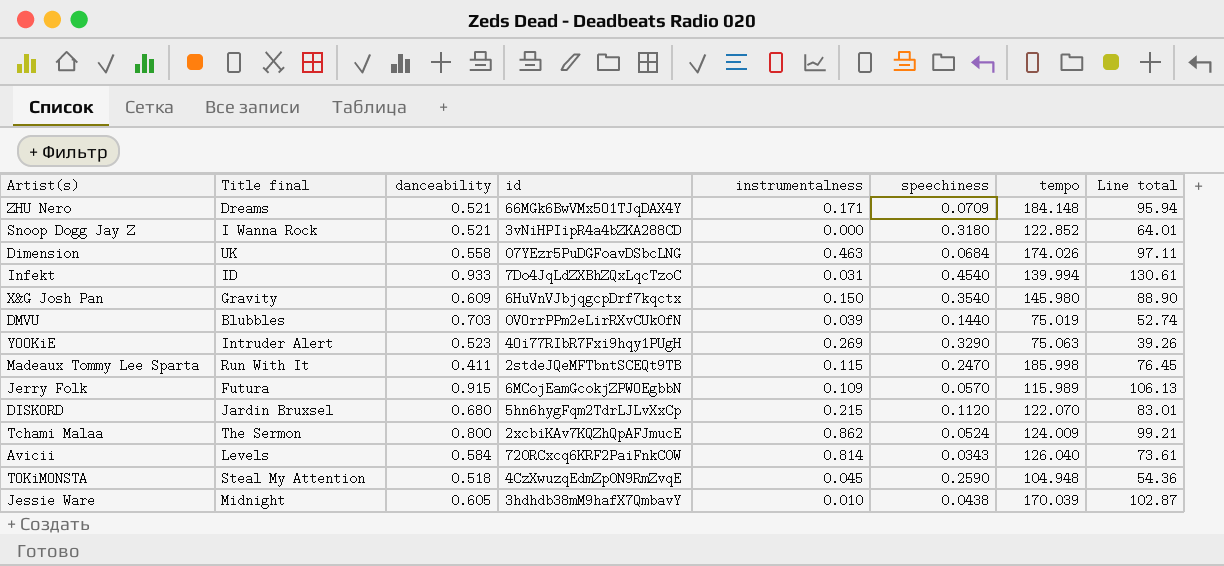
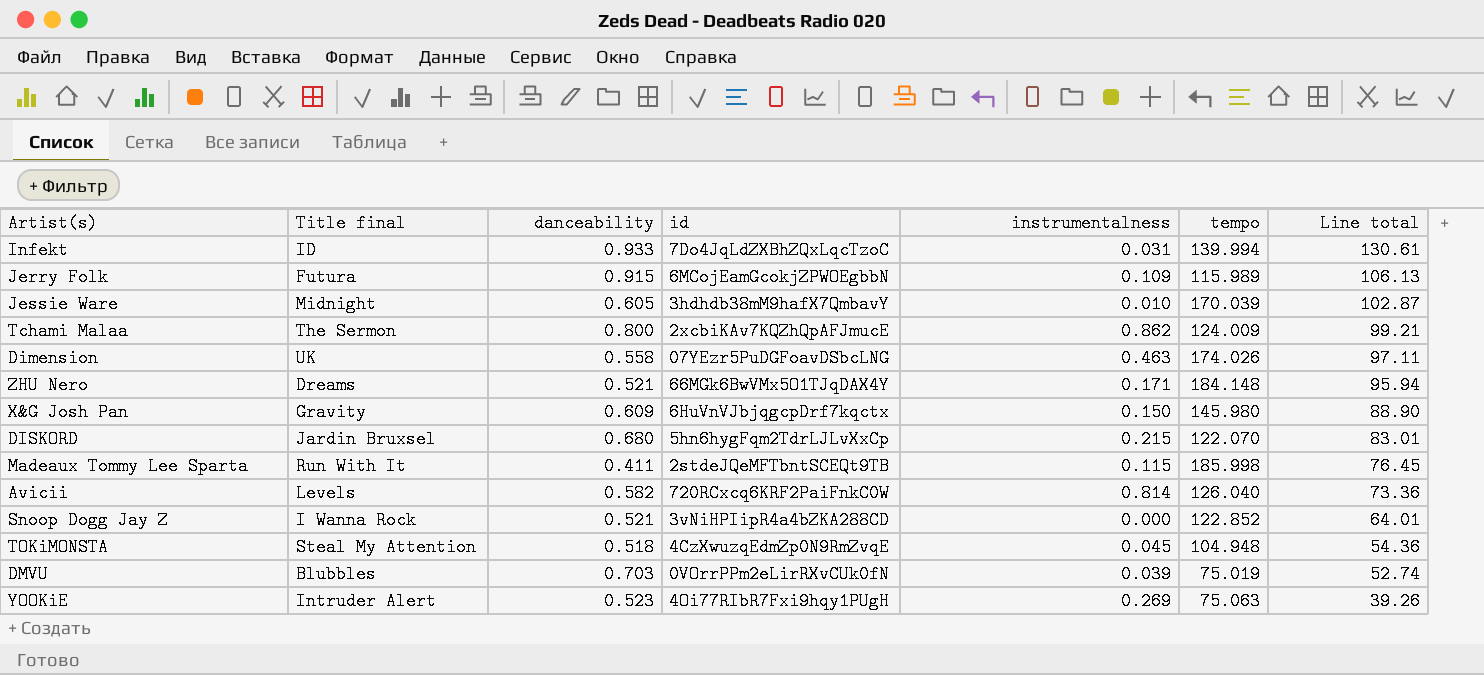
row order: none -> Line total descending
column speechiness | position: 6 -> none
Avicii | danceability: 0.584 -> 0.582
Avicii | Line total: 73.61 -> 73.36

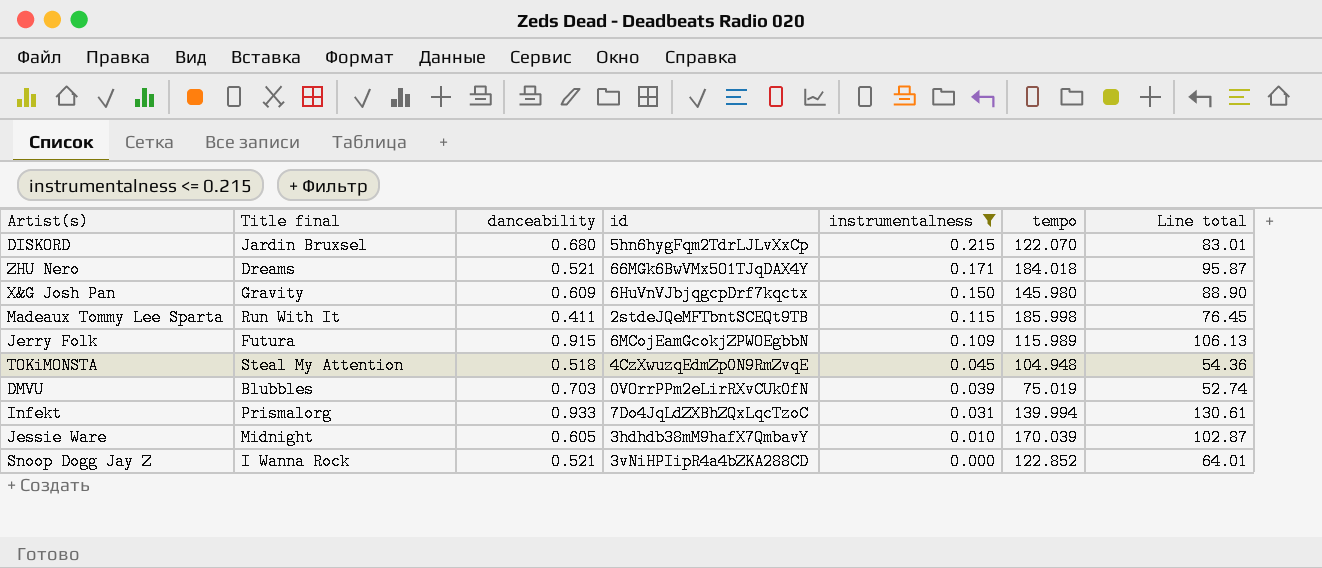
filter: none -> instrumentalness <= 0.215
row order: Line total descending -> instrumentalness descending
ZHU Nero | tempo: 184.148 -> 184.018
ZHU Nero | Line total: 95.94 -> 95.87
Infekt | Title final: ID -> Prismalorg

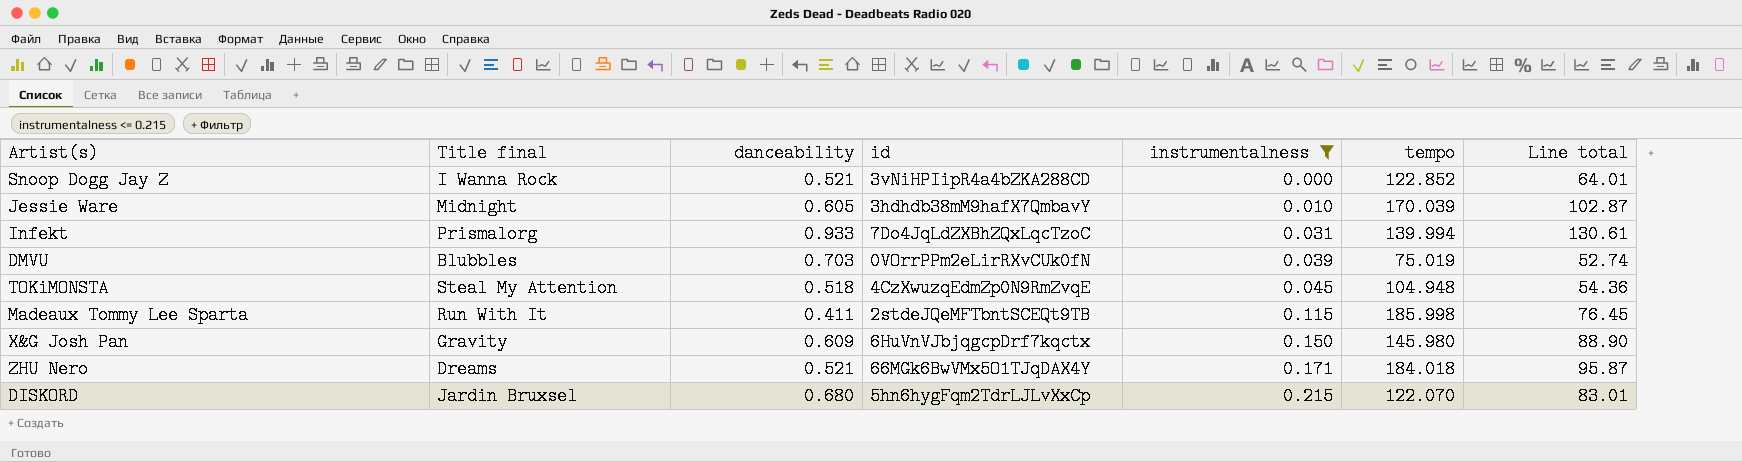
row order: instrumentalness descending -> instrumentalness ascending
row Jerry Folk: Futura | 0.915 | 6MCojEamGcokjZPWOEgbbN | 0.109 | 115.989 | 106.13 -> none

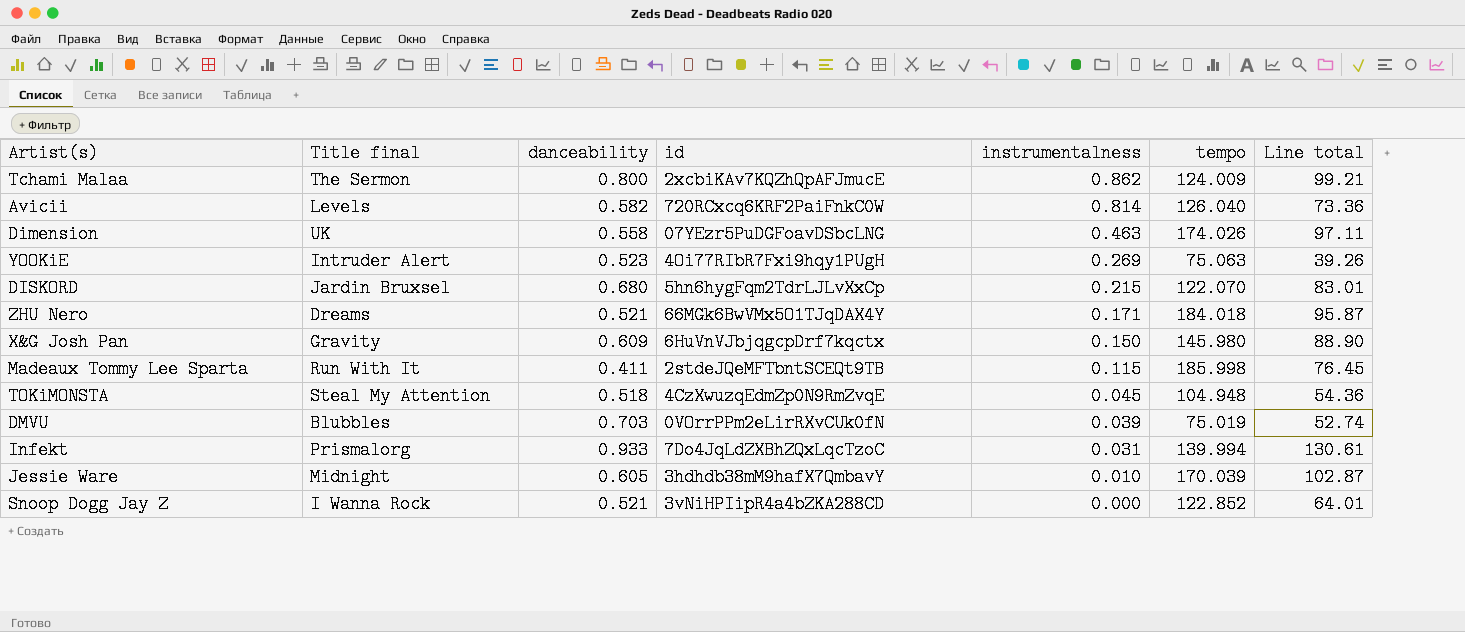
filter: instrumentalness <= 0.215 -> none
row order: instrumentalness ascending -> instrumentalness descending

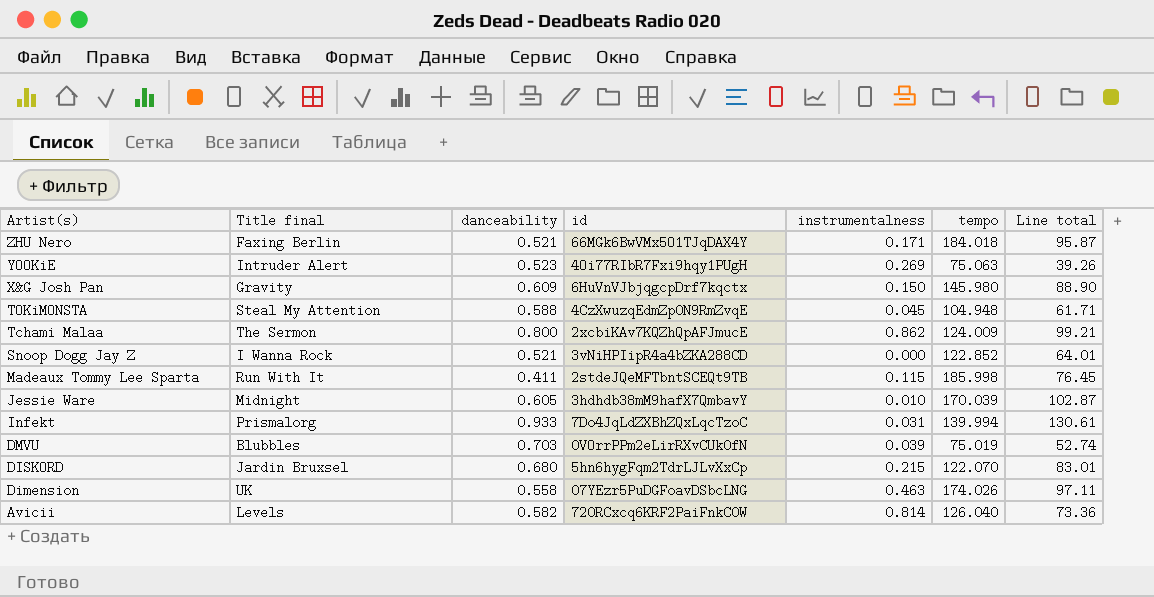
row order: instrumentalness descending -> Artist(s) descending
ZHU Nero | Title final: Dreams -> Faxing Berlin
TOKiMONSTA | danceability: 0.518 -> 0.588
TOKiMONSTA | Line total: 54.36 -> 61.71

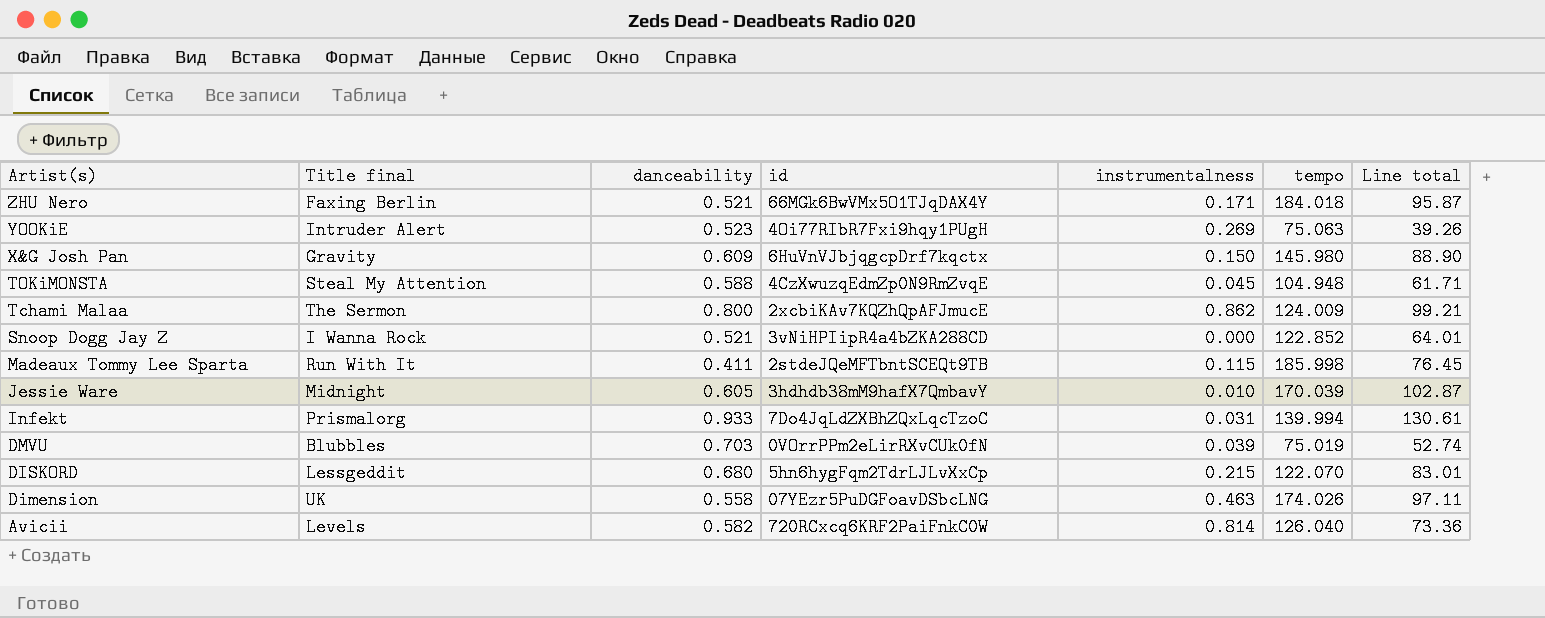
DISKORD | Title final: Jardin Bruxsel -> Lessgeddit

